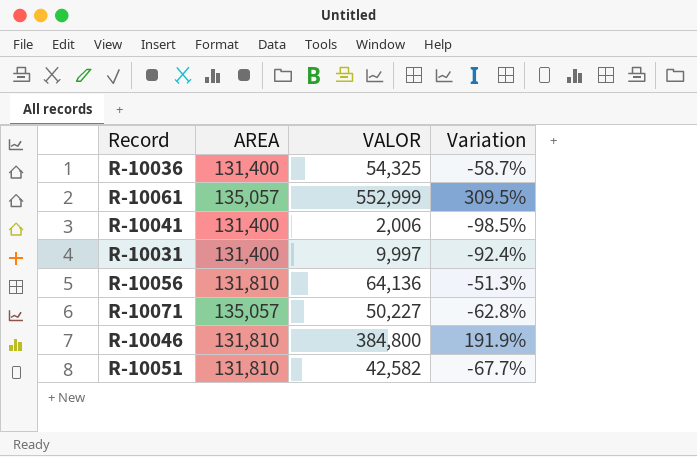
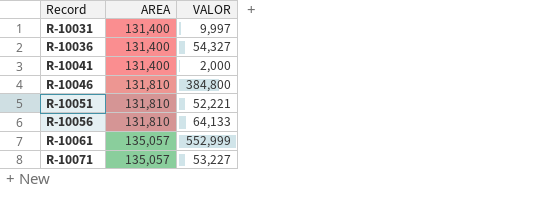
row order: none -> Record ascending
column Variation | formula: ([VALOR] - [AREA]) / [AREA] -> none
R-10036 | VALOR: 54,325 -> 54,327
R-10041 | VALOR: 2,006 -> 2,000
R-10051 | VALOR: 42,582 -> 52,221
R-10056 | VALOR: 64,136 -> 64,133
R-10071 | VALOR: 50,227 -> 53,227

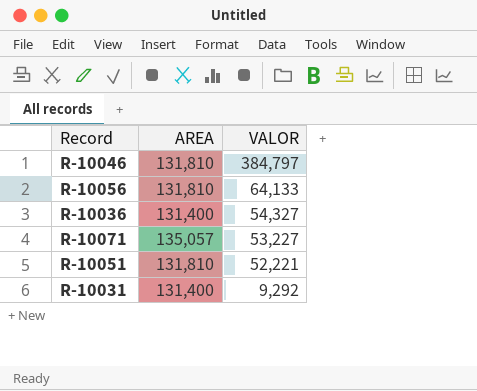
row order: Record ascending -> VALOR descending
row R-10041: 131,400 | 2,000 -> none
row R-10061: 135,057 | 552,999 -> none
R-10046 | VALOR: 384,800 -> 384,797
R-10031 | VALOR: 9,997 -> 9,292

